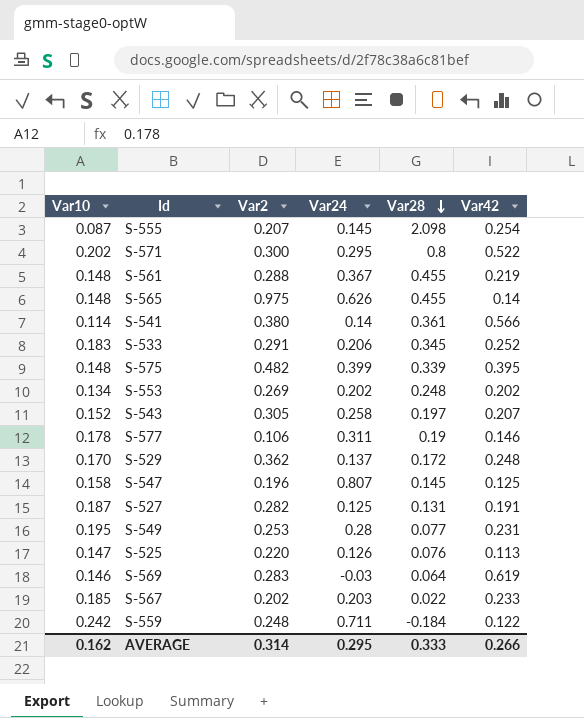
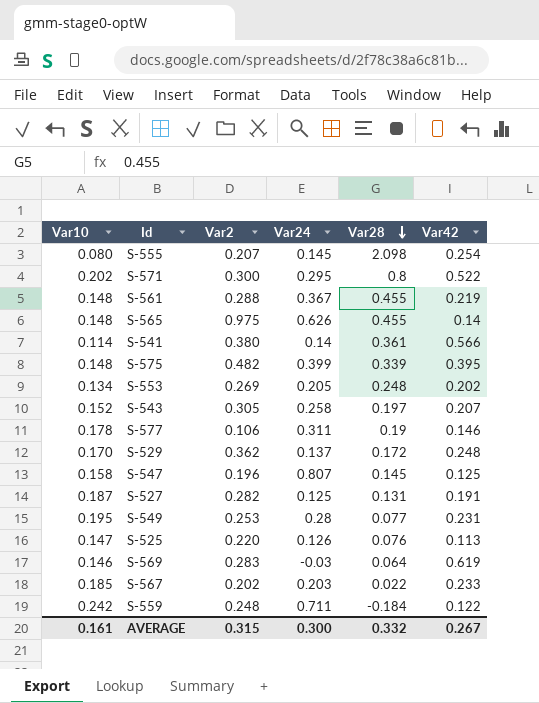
row S-533: 0.183 | 0.291 | 0.206 | 0.345 | 0.252 -> none
S-555 | Var10: 0.087 -> 0.080
S-553 | Var24: 0.202 -> 0.205
AVERAGE | Var10: 0.162 -> 0.161
AVERAGE | Var2: 0.314 -> 0.315
AVERAGE | Var24: 0.295 -> 0.300
AVERAGE | Var28: 0.333 -> 0.332
AVERAGE | Var42: 0.266 -> 0.267

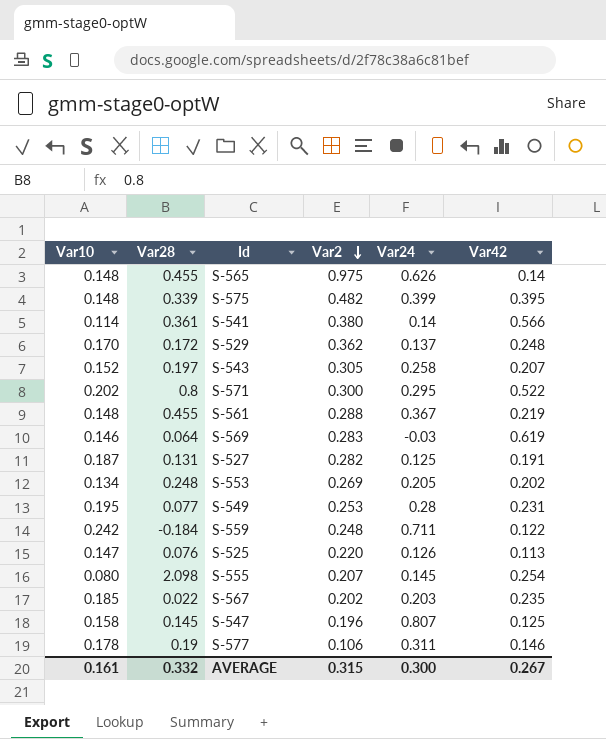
row order: Var28 descending -> Var2 descending
column Var28 | position: 5 -> 2
S-567 | Var42: 0.233 -> 0.235

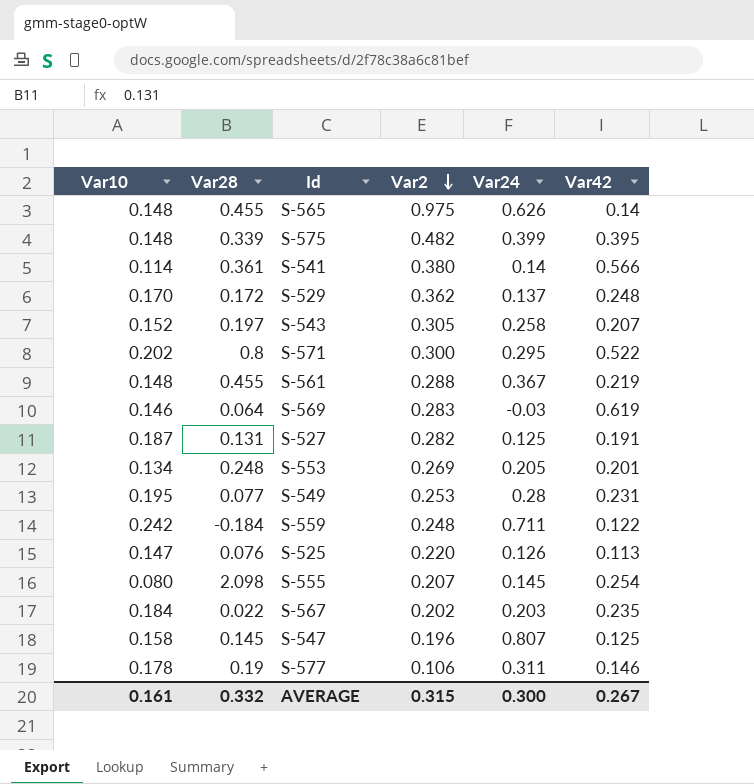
S-553 | Var42: 0.202 -> 0.201
S-567 | Var10: 0.185 -> 0.184

